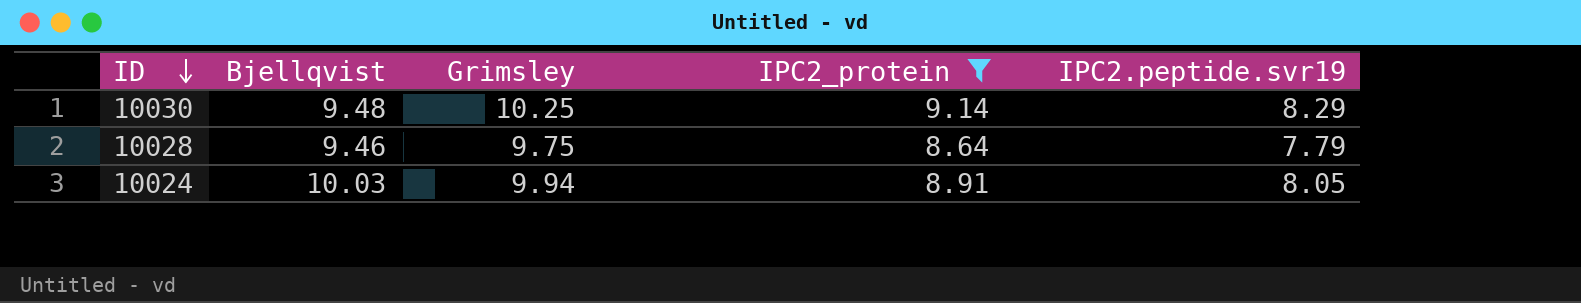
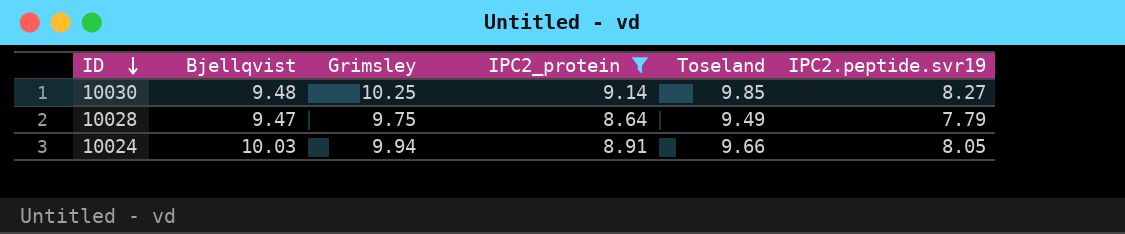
column Toseland | position: none -> 5
10030 | IPC2.peptide.svr19: 8.29 -> 8.27
10028 | Bjellqvist: 9.46 -> 9.47

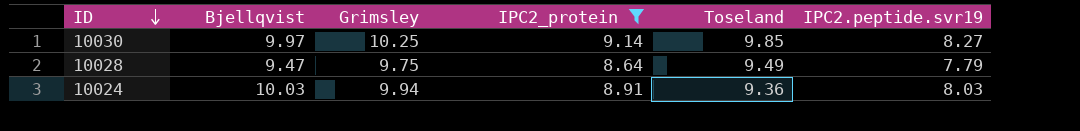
10030 | Bjellqvist: 9.48 -> 9.97
10024 | Toseland: 9.66 -> 9.36
10024 | IPC2.peptide.svr19: 8.05 -> 8.03

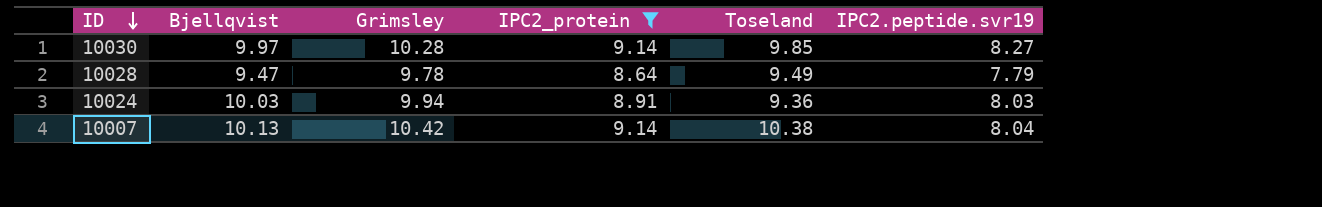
10030 | Grimsley: 10.25 -> 10.28
10028 | Grimsley: 9.75 -> 9.78
row 10007: none -> 10.13 | 10.42 | 9.14 | 10.38 | 8.04

